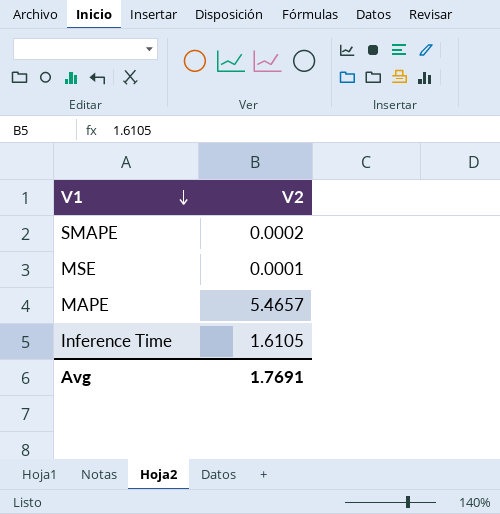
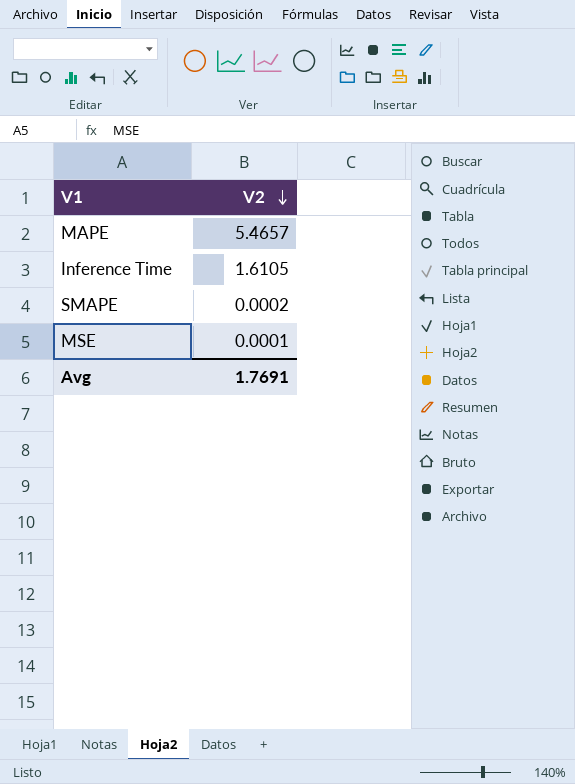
row order: V1 descending -> V2 descending

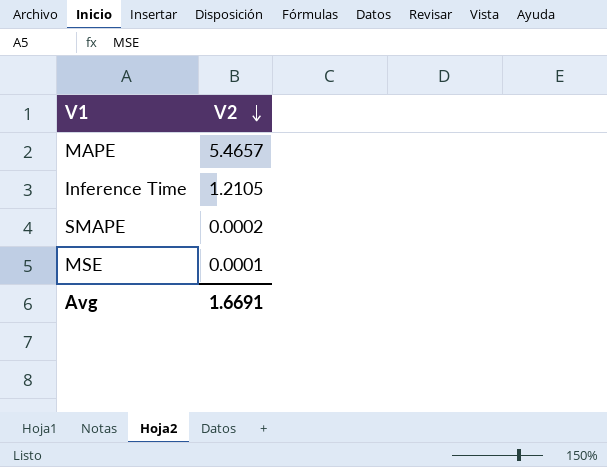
Inference Time | V2: 1.6105 -> 1.2105
Avg | V2: 1.7691 -> 1.6691

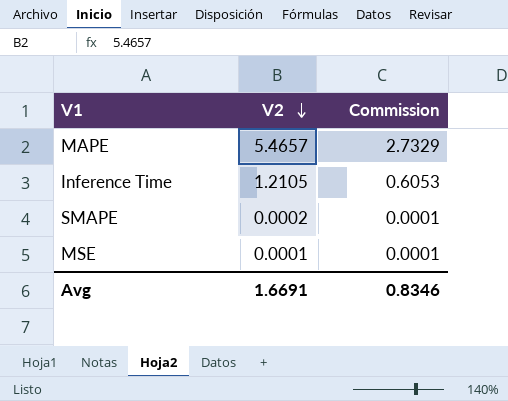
column Commission | formula: none -> [V2] * 0.5

